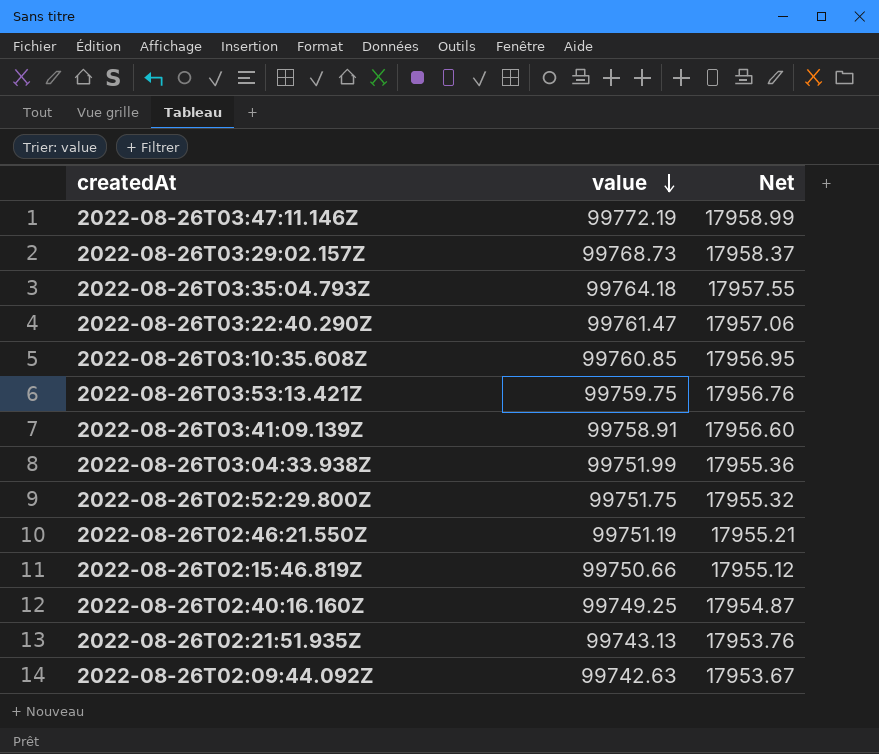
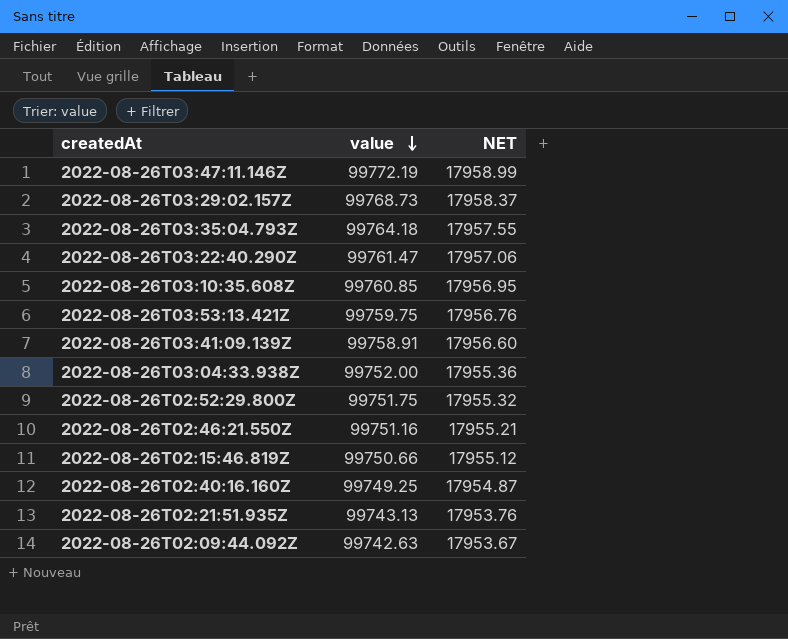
column name: Net -> NET
2022-08-26T03:04:33.938Z | value: 99751.99 -> 99752.00
2022-08-26T02:46:21.550Z | value: 99751.19 -> 99751.16

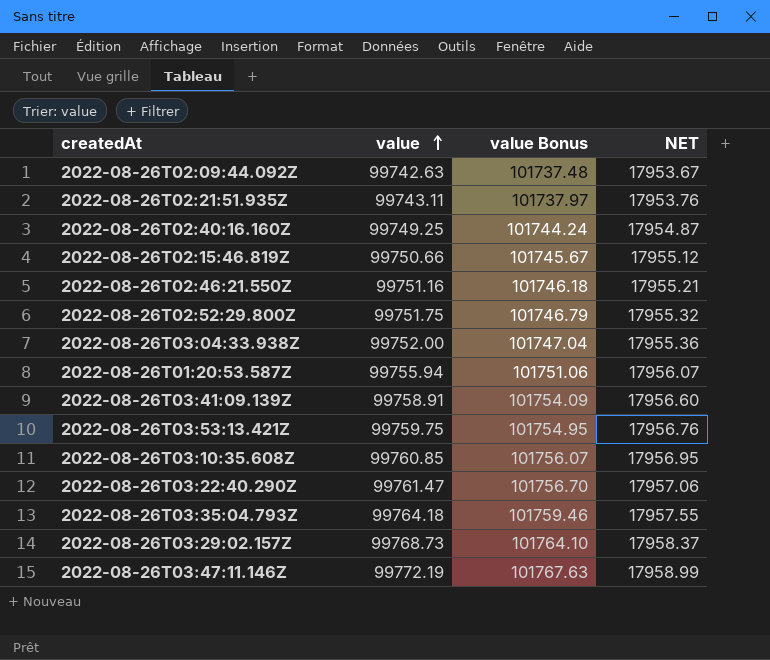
row order: value descending -> value ascending
column value Bonus | formula: none -> [value] * 1.02
2022-08-26T02:21:51.935Z | value: 99743.13 -> 99743.11
row 2022-08-26T01:20:53.587Z: none -> 99755.94 | 101751.06 | 17956.07

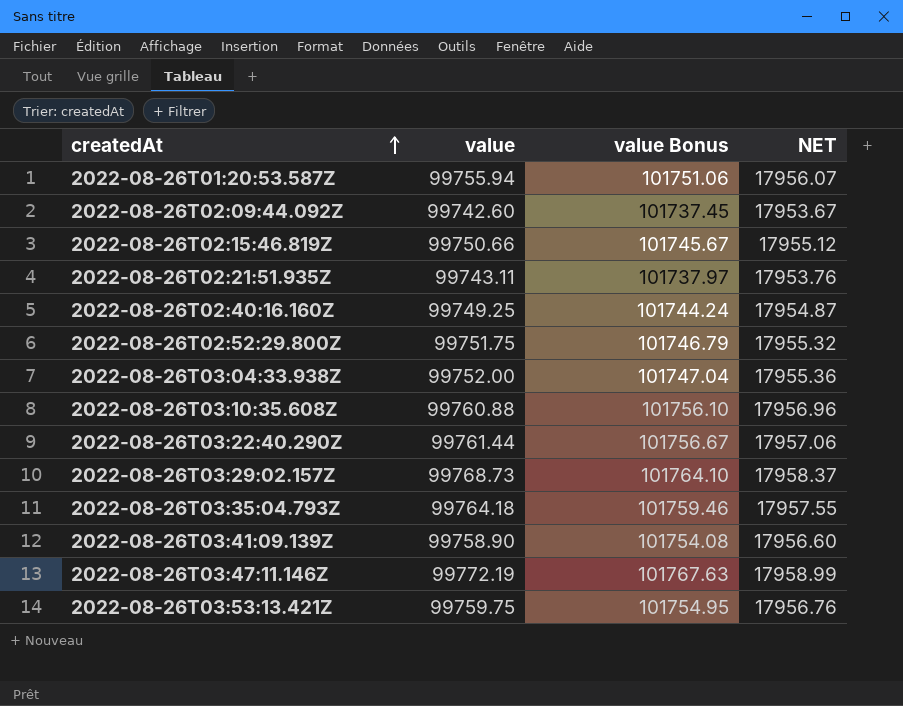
row order: value ascending -> createdAt ascending
row 2022-08-26T02:46:21.550Z: 99751.16 | 101746.18 | 17955.21 -> none
2022-08-26T02:09:44.092Z | value: 99742.63 -> 99742.60
2022-08-26T02:09:44.092Z | value Bonus: 101737.48 -> 101737.45
2022-08-26T03:10:35.608Z | value: 99760.85 -> 99760.88
2022-08-26T03:10:35.608Z | value Bonus: 101756.07 -> 101756.10
2022-08-26T03:10:35.608Z | NET: 17956.95 -> 17956.96
2022-08-26T03:22:40.290Z | value: 99761.47 -> 99761.44
2022-08-26T03:22:40.290Z | value Bonus: 101756.70 -> 101756.67
2022-08-26T03:41:09.139Z | value: 99758.91 -> 99758.90
2022-08-26T03:41:09.139Z | value Bonus: 101754.09 -> 101754.08

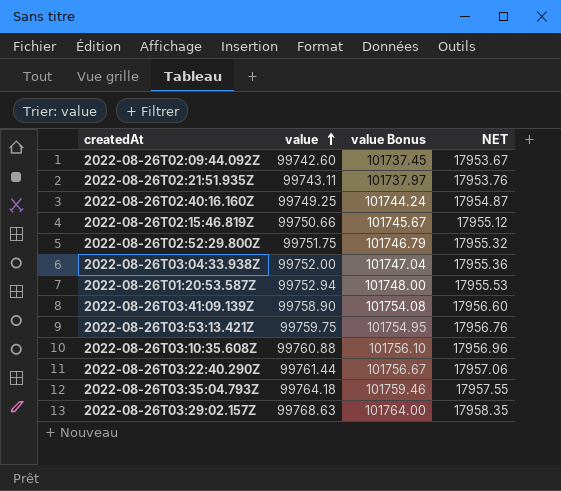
row order: createdAt ascending -> value ascending
row 2022-08-26T03:47:11.146Z: 99772.19 | 101767.63 | 17958.99 -> none
2022-08-26T01:20:53.587Z | value: 99755.94 -> 99752.94
2022-08-26T01:20:53.587Z | value Bonus: 101751.06 -> 101748.00
2022-08-26T01:20:53.587Z | NET: 17956.07 -> 17955.53
2022-08-26T03:29:02.157Z | value: 99768.73 -> 99768.63
2022-08-26T03:29:02.157Z | value Bonus: 101764.10 -> 101764.00
2022-08-26T03:29:02.157Z | NET: 17958.37 -> 17958.35

